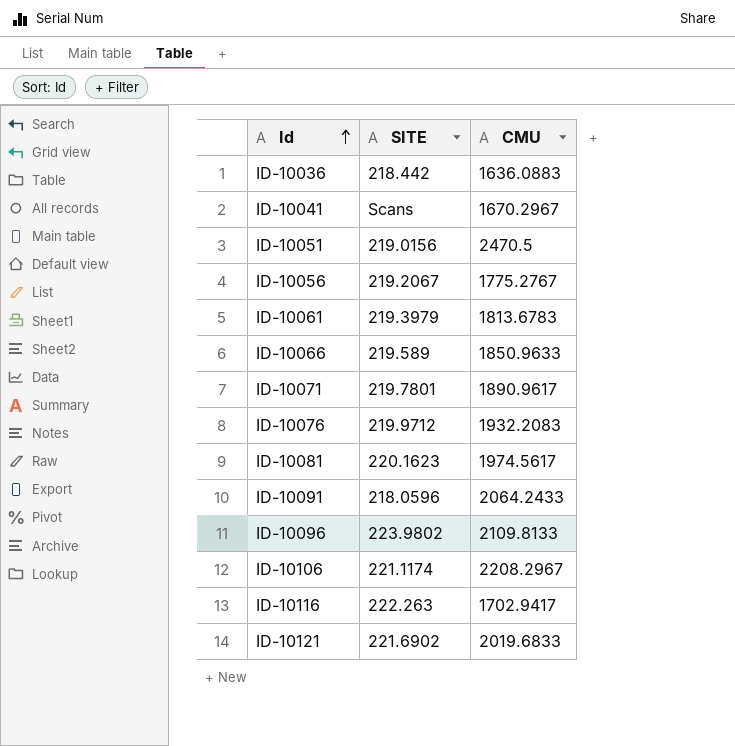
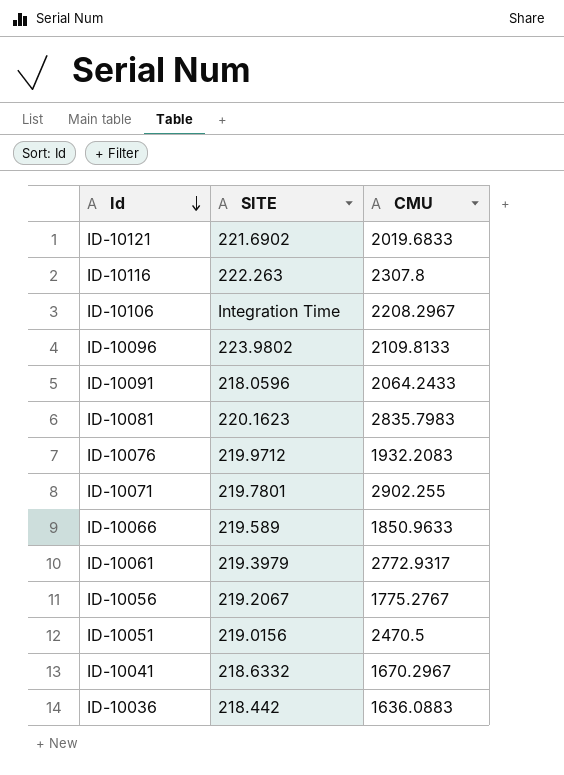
row order: Id ascending -> Id descending
ID-10116 | CMU: 1702.9417 -> 2307.8
ID-10106 | SITE: 221.1174 -> Integration Time
ID-10081 | CMU: 1974.5617 -> 2835.7983
ID-10071 | CMU: 1890.9617 -> 2902.255
ID-10061 | CMU: 1813.6783 -> 2772.9317
ID-10041 | SITE: Scans -> 218.6332

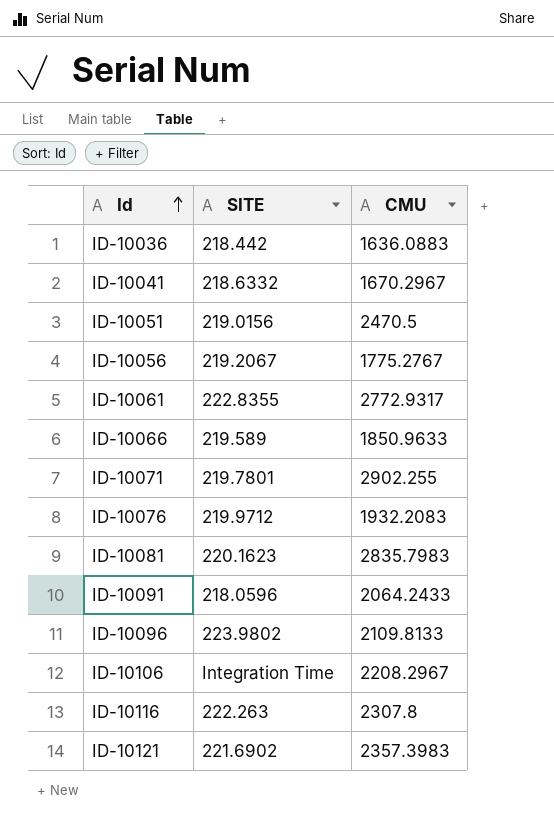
row order: Id descending -> Id ascending
ID-10061 | SITE: 219.3979 -> 222.8355
ID-10121 | CMU: 2019.6833 -> 2357.3983

